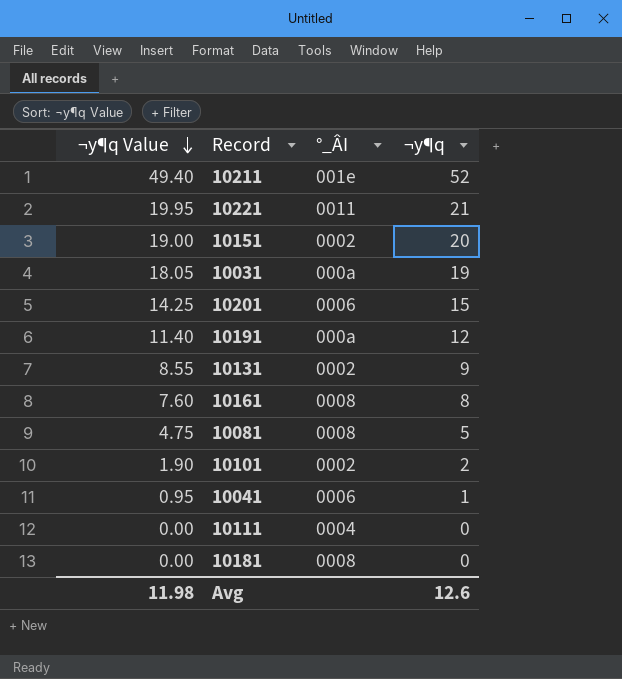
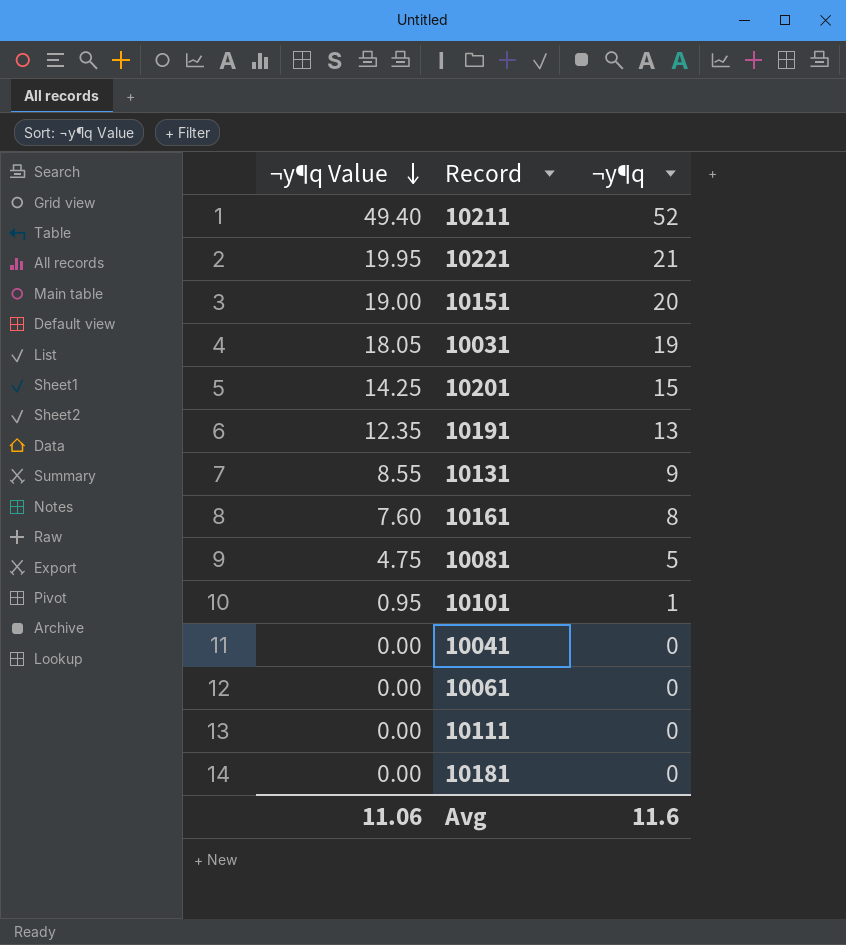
column °_ÂI | position: 3 -> none
10191 | ¬y¶q Value: 11.40 -> 12.35
10191 | ¬y¶q: 12 -> 13
10101 | ¬y¶q Value: 1.90 -> 0.95
10101 | ¬y¶q: 2 -> 1
10041 | ¬y¶q Value: 0.95 -> 0.00
10041 | ¬y¶q: 1 -> 0
row 10061: none -> 0.00 | 0
Avg | ¬y¶q Value: 11.98 -> 11.06
Avg | ¬y¶q: 12.6 -> 11.6

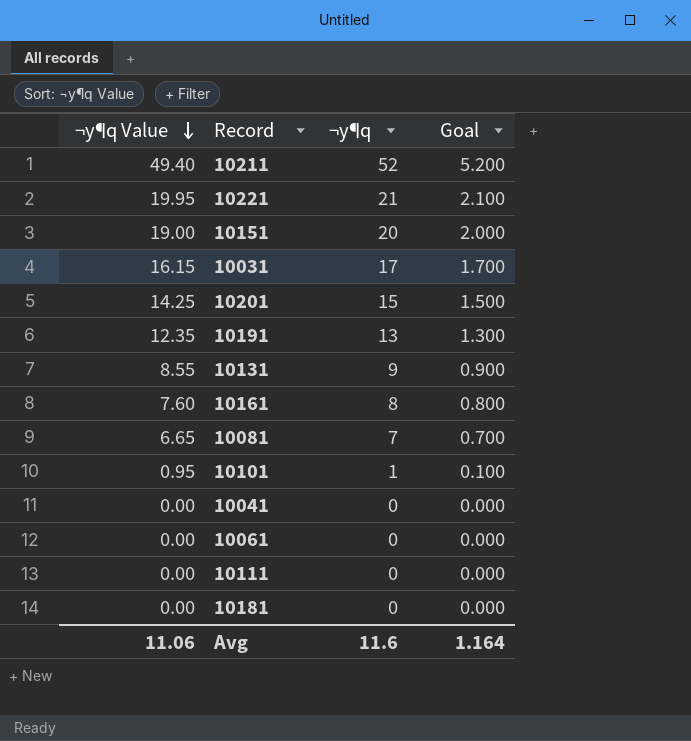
column Goal | formula: none -> [¬y¶q] * 0.1
10031 | ¬y¶q Value: 18.05 -> 16.15
10031 | ¬y¶q: 19 -> 17
10081 | ¬y¶q Value: 4.75 -> 6.65
10081 | ¬y¶q: 5 -> 7

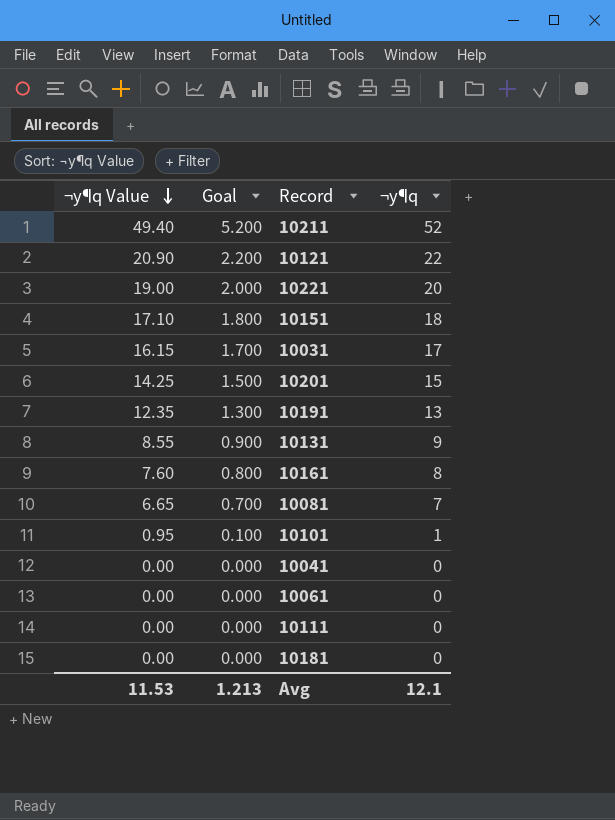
column Goal | position: 4 -> 2
row 10121: none -> 20.90 | 2.200 | 22
10221 | ¬y¶q Value: 19.95 -> 19.00
10221 | Goal: 2.100 -> 2.000
10221 | ¬y¶q: 21 -> 20
10151 | ¬y¶q Value: 19.00 -> 17.10
10151 | Goal: 2.000 -> 1.800
10151 | ¬y¶q: 20 -> 18
Avg | ¬y¶q Value: 11.06 -> 11.53
Avg | Goal: 1.164 -> 1.213
Avg | ¬y¶q: 11.6 -> 12.1

